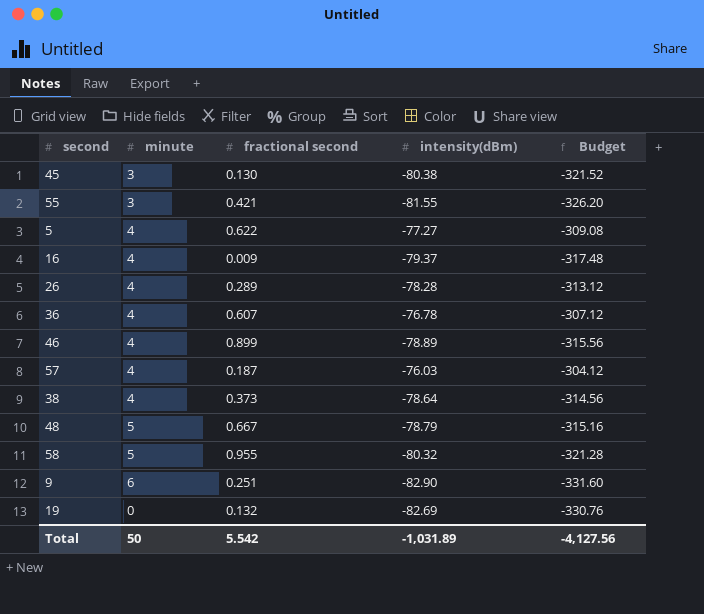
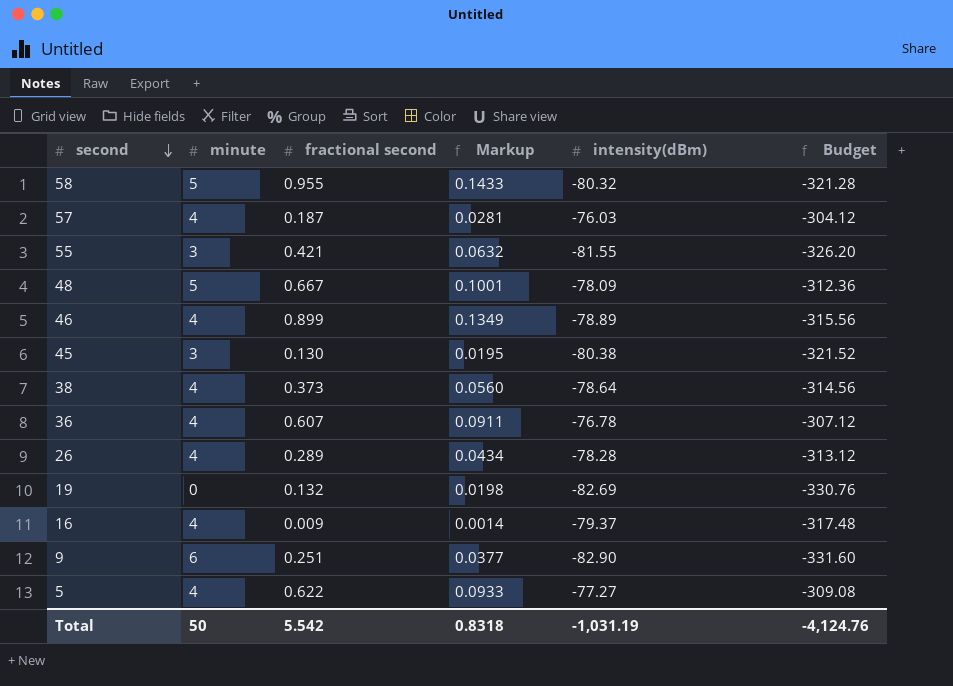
row order: none -> second descending
column Markup | formula: none -> [fractional second] * 0.15
48 | intensity(dBm): -78.79 -> -78.09
48 | Budget: -315.16 -> -312.36
Total | intensity(dBm): -1,031.89 -> -1,031.19
Total | Budget: -4,127.56 -> -4,124.76

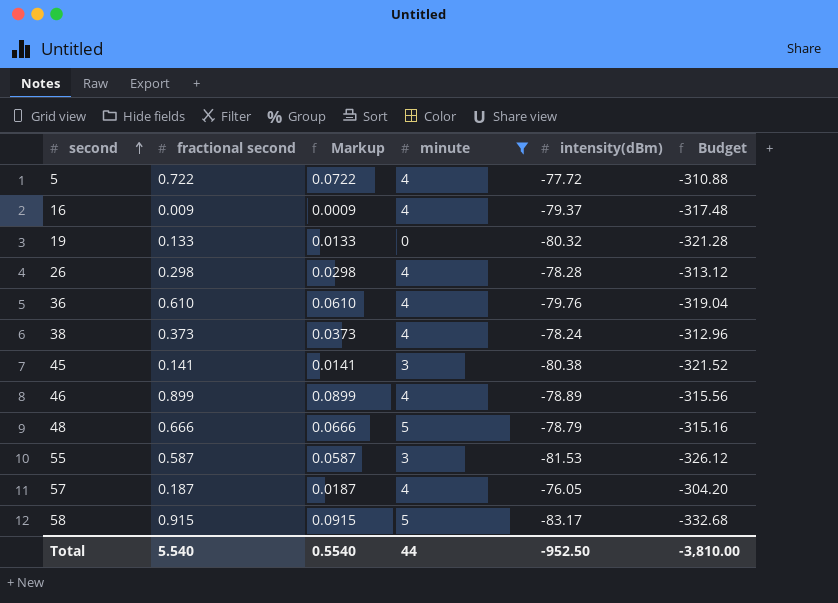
filter: none -> minute != 6
row order: second descending -> second ascending
column Markup | formula: [fractional second] * 0.15 -> [fractional second] * 0.1
column minute | position: 2 -> 4
5 | fractional second: 0.622 -> 0.722
5 | intensity(dBm): -77.27 -> -77.72
5 | Budget: -309.08 -> -310.88
19 | fractional second: 0.132 -> 0.133
19 | intensity(dBm): -82.69 -> -80.32
19 | Budget: -330.76 -> -321.28
26 | fractional second: 0.289 -> 0.298
36 | fractional second: 0.607 -> 0.610
36 | intensity(dBm): -76.78 -> -79.76
36 | Budget: -307.12 -> -319.04
38 | intensity(dBm): -78.64 -> -78.24
38 | Budget: -314.56 -> -312.96
45 | fractional second: 0.130 -> 0.141
48 | fractional second: 0.667 -> 0.666
48 | intensity(dBm): -78.09 -> -78.79
48 | Budget: -312.36 -> -315.16
55 | fractional second: 0.421 -> 0.587
55 | intensity(dBm): -81.55 -> -81.53
55 | Budget: -326.20 -> -326.12
57 | intensity(dBm): -76.03 -> -76.05
57 | Budget: -304.12 -> -304.20
58 | fractional second: 0.955 -> 0.915
58 | intensity(dBm): -80.32 -> -83.17
58 | Budget: -321.28 -> -332.68
Total | fractional second: 5.542 -> 5.540
Total | Markup: 0.8318 -> 0.5540
Total | minute: 50 -> 44
Total | intensity(dBm): -1,031.19 -> -952.50
Total | Budget: -4,124.76 -> -3,810.00

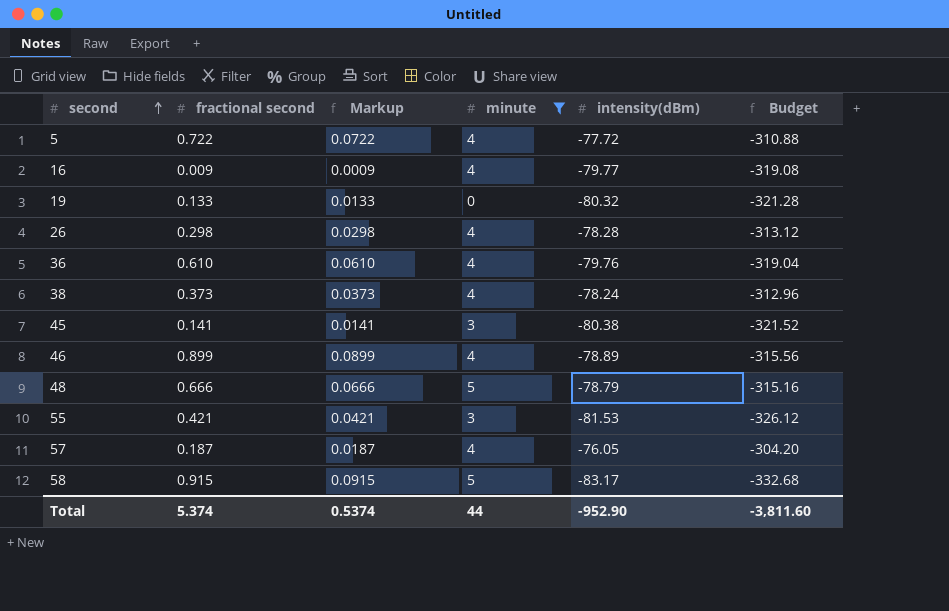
16 | intensity(dBm): -79.37 -> -79.77
16 | Budget: -317.48 -> -319.08
55 | fractional second: 0.587 -> 0.421
55 | Markup: 0.0587 -> 0.0421
Total | fractional second: 5.540 -> 5.374
Total | Markup: 0.5540 -> 0.5374
Total | intensity(dBm): -952.50 -> -952.90
Total | Budget: -3,810.00 -> -3,811.60

